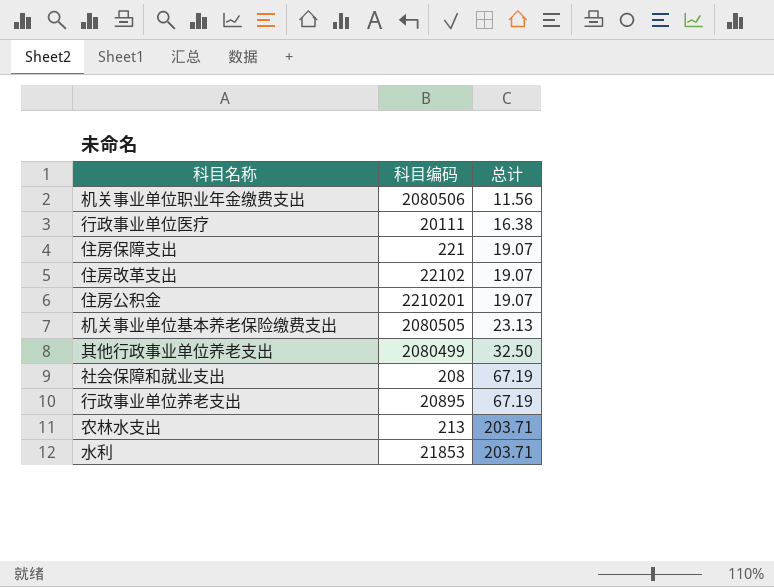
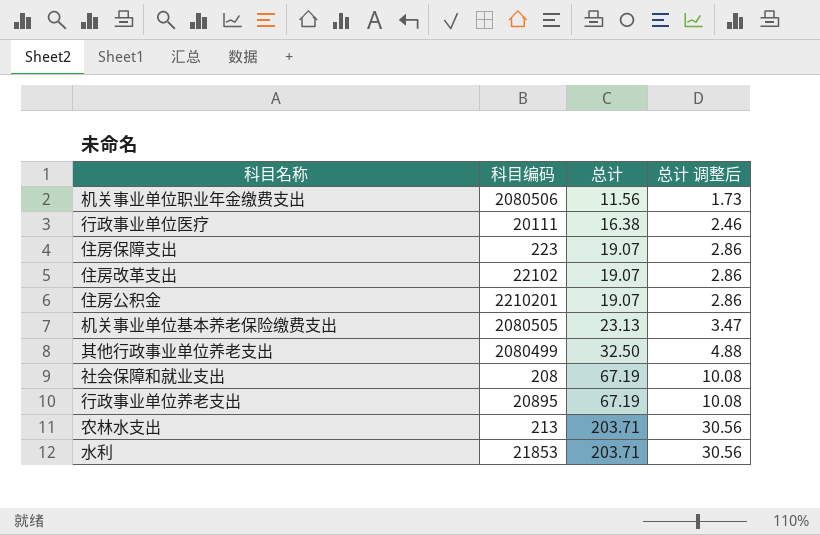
column 总计 调整后 | formula: none -> [总计] * 0.15
住房保障支出 | 科目编码: 221 -> 223

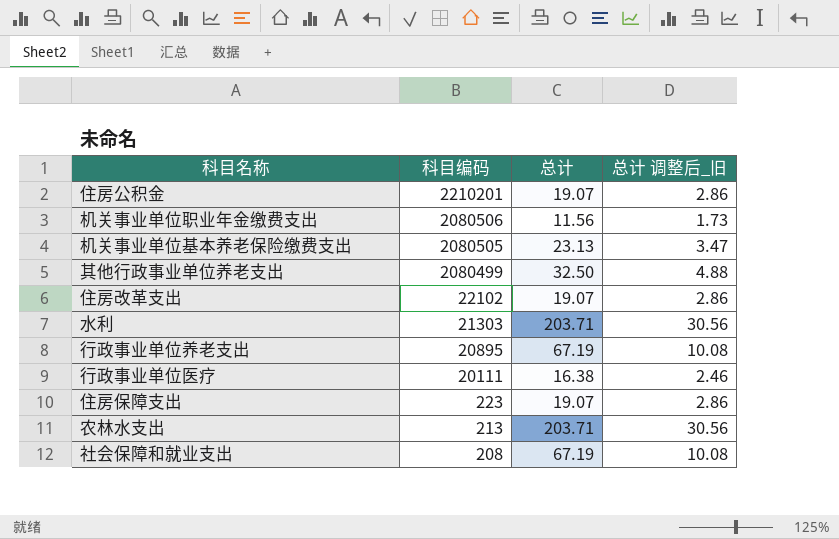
row order: 总计 ascending -> 科目编码 descending
column name: 总计 调整后 -> 总计 调整后_旧
水利 | 科目编码: 21853 -> 21303

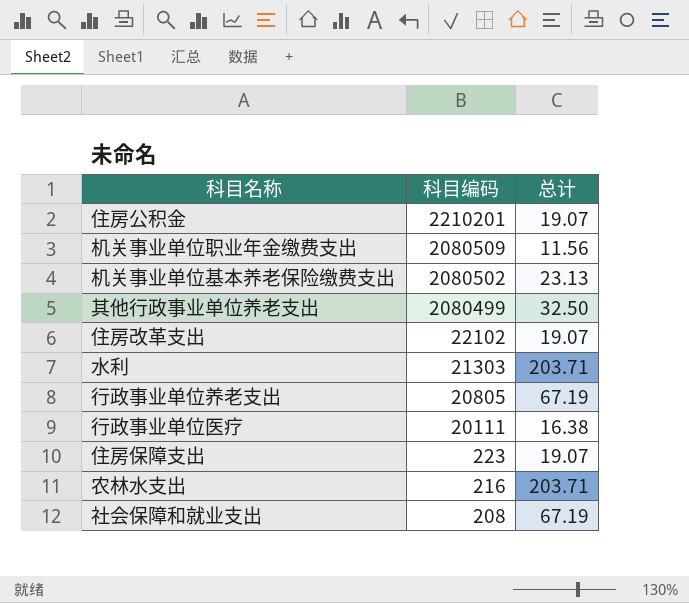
column 总计 调整后_旧 | formula: [总计] * 0.15 -> none
机关事业单位职业年金缴费支出 | 科目编码: 2080506 -> 2080509
机关事业单位基本养老保险缴费支出 | 科目编码: 2080505 -> 2080502
行政事业单位养老支出 | 科目编码: 20895 -> 20805
农林水支出 | 科目编码: 213 -> 216

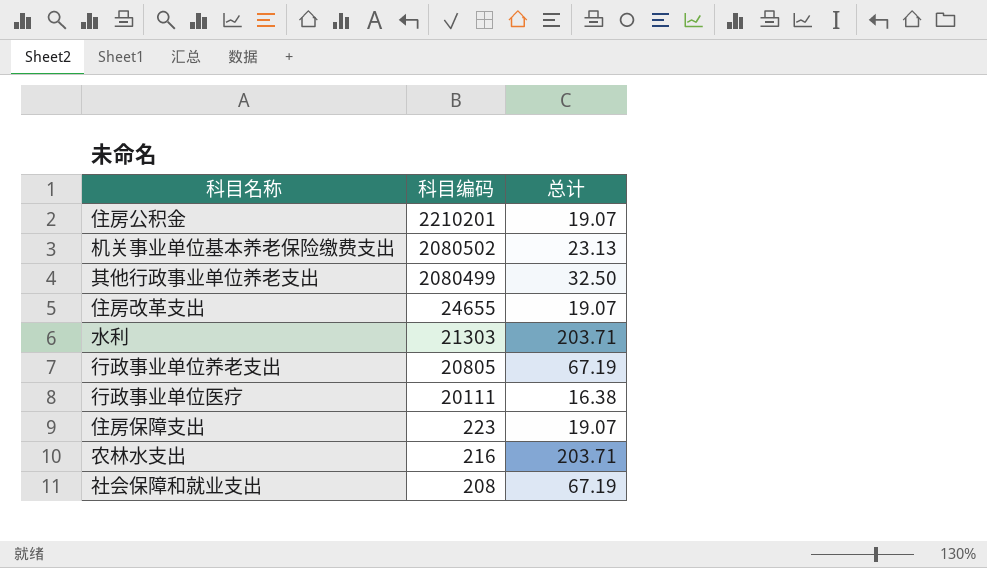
row 机关事业单位职业年金缴费支出: 2080509 | 11.56 -> none
住房改革支出 | 科目编码: 22102 -> 24655

